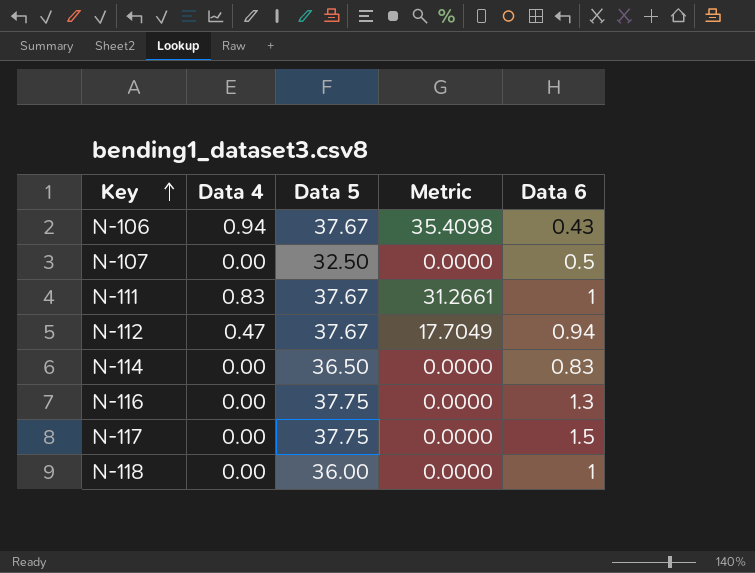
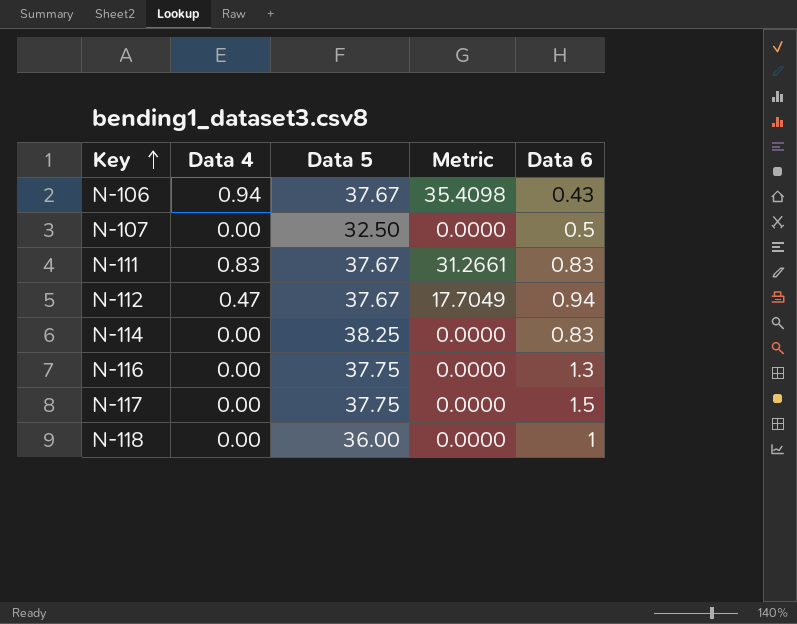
N-111 | Data 6: 1 -> 0.83
N-114 | Data 5: 36.50 -> 38.25

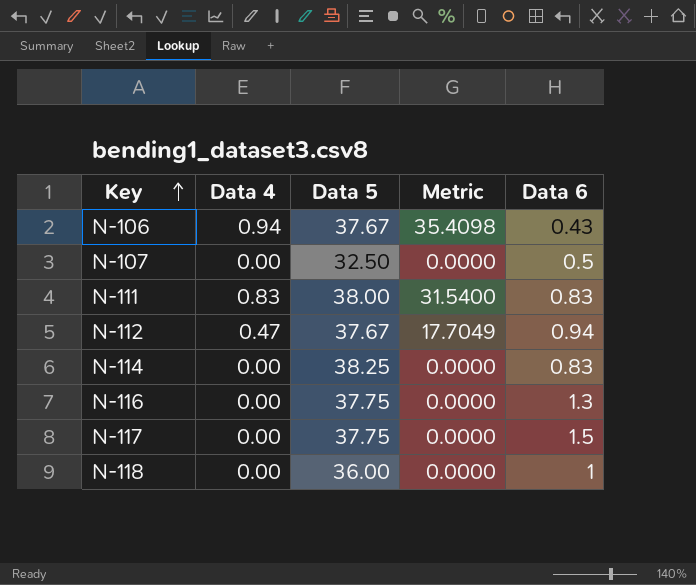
N-111 | Data 5: 37.67 -> 38.00
N-111 | Metric: 31.2661 -> 31.5400

